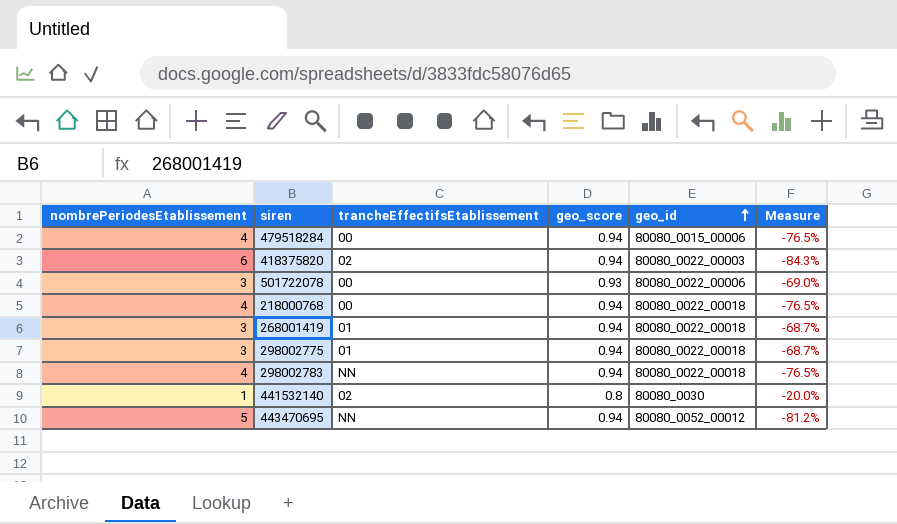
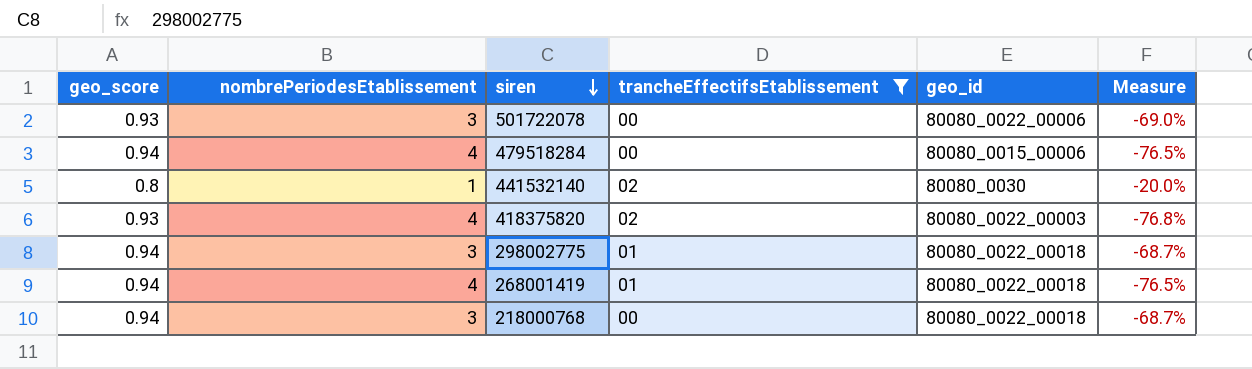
filter: none -> trancheEffectifsEtablissement != NN
row order: geo_id ascending -> siren descending
column geo_score | position: 4 -> 1
418375820 | geo_score: 0.94 -> 0.93
418375820 | nombrePeriodesEtablissement: 6 -> 4
418375820 | Measure: -84.3% -> -76.8%
268001419 | nombrePeriodesEtablissement: 3 -> 4
268001419 | Measure: -68.7% -> -76.5%
218000768 | nombrePeriodesEtablissement: 4 -> 3
218000768 | Measure: -76.5% -> -68.7%

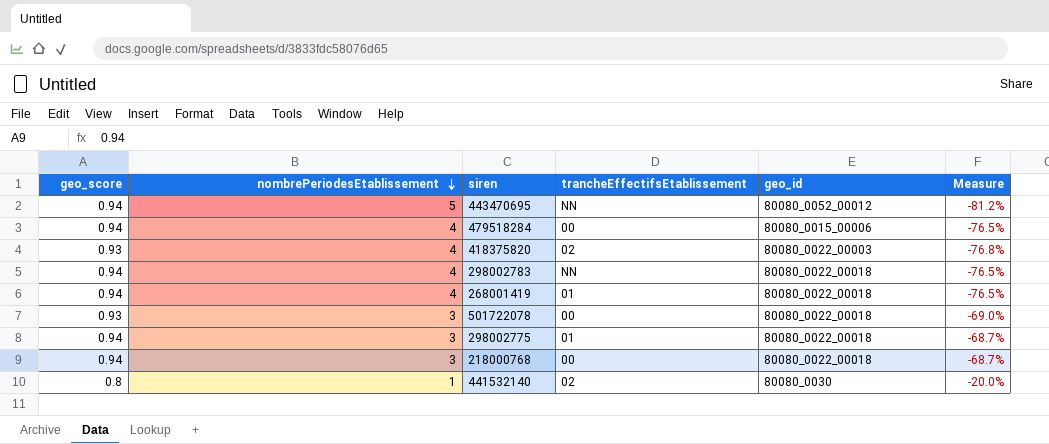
filter: trancheEffectifsEtablissement != NN -> none
row order: siren descending -> nombrePeriodesEtablissement descending
501722078 | geo_id: 80080_0022_00006 -> 80080_0022_00018

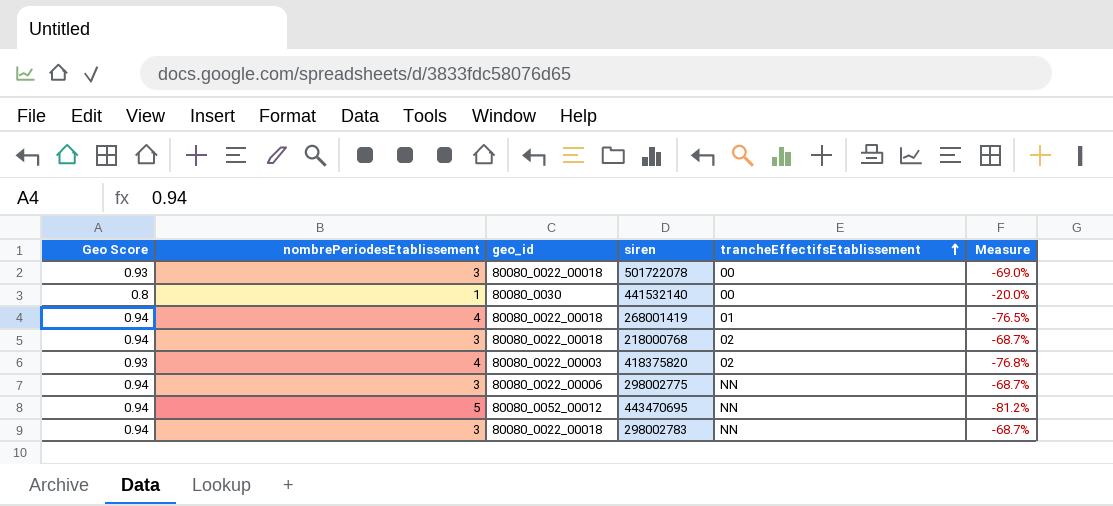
row order: nombrePeriodesEtablissement descending -> trancheEffectifsEtablissement ascending
column name: geo_score -> Geo Score
column geo_id | position: 5 -> 3
row 479518284: 0.94 | 4 | 00 | 80080_0015_00006 | -76.5% -> none
441532140 | trancheEffectifsEtablissement: 02 -> 00
218000768 | trancheEffectifsEtablissement: 00 -> 02
298002775 | geo_id: 80080_0022_00018 -> 80080_0022_00006
298002775 | trancheEffectifsEtablissement: 01 -> NN
298002783 | nombrePeriodesEtablissement: 4 -> 3
298002783 | Measure: -76.5% -> -68.7%

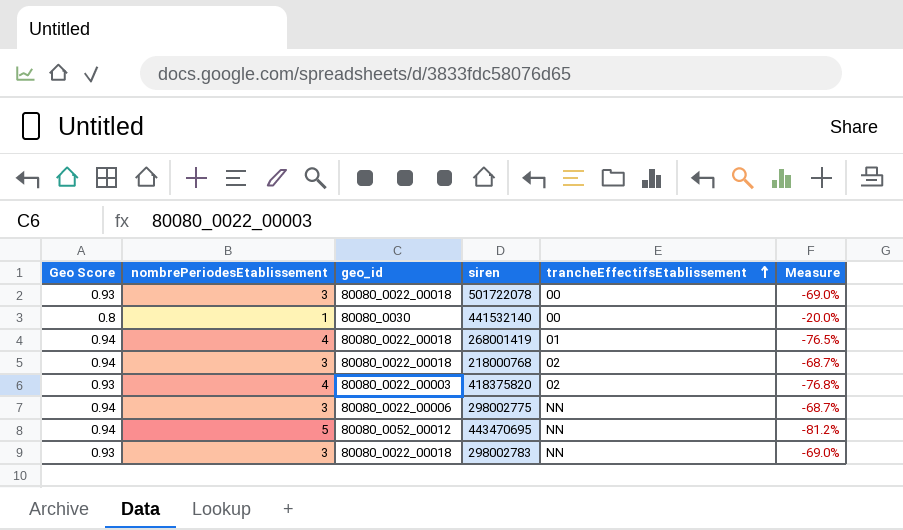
298002783 | Geo Score: 0.94 -> 0.93
298002783 | Measure: -68.7% -> -69.0%

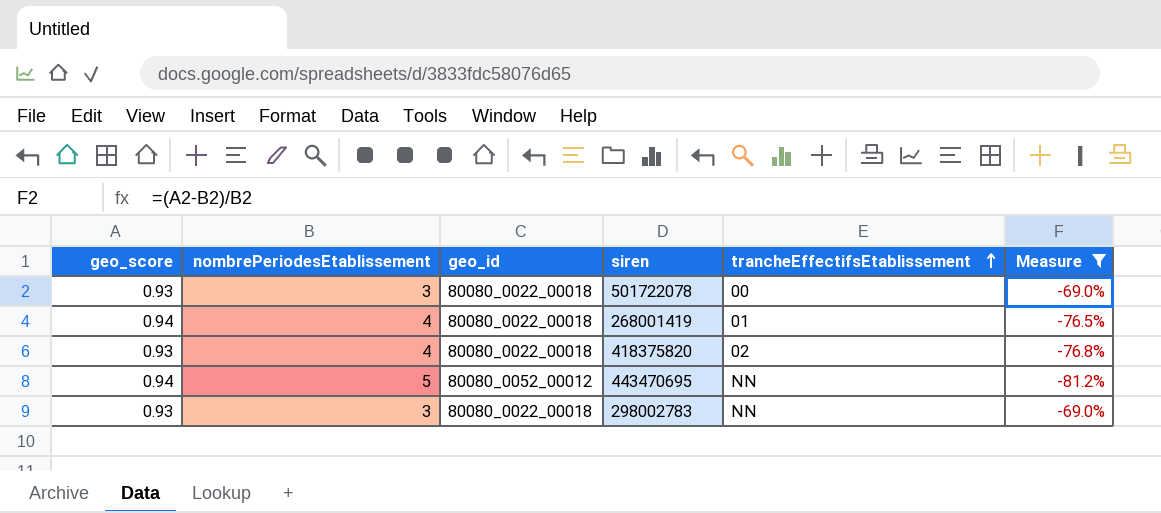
filter: none -> Measure <= -69.0%
column name: Geo Score -> geo_score
418375820 | geo_id: 80080_0022_00003 -> 80080_0022_00018

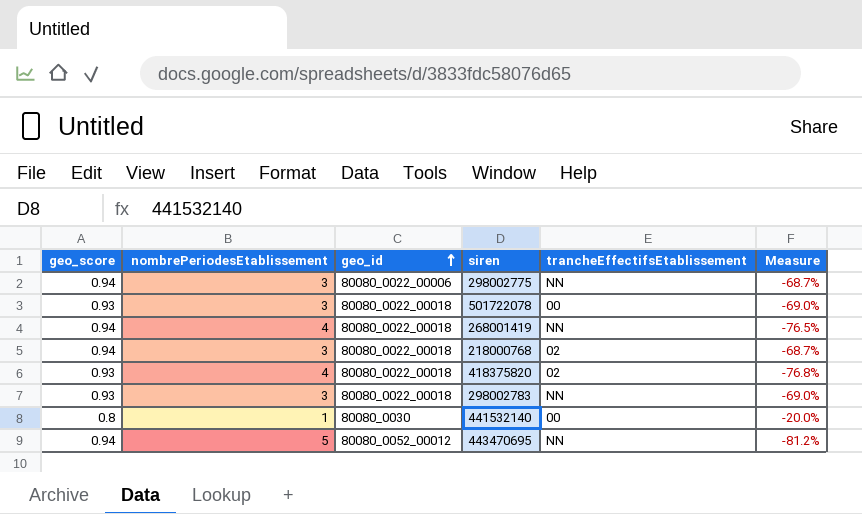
filter: Measure <= -69.0% -> none
row order: trancheEffectifsEtablissement ascending -> geo_id ascending
268001419 | trancheEffectifsEtablissement: 01 -> NN

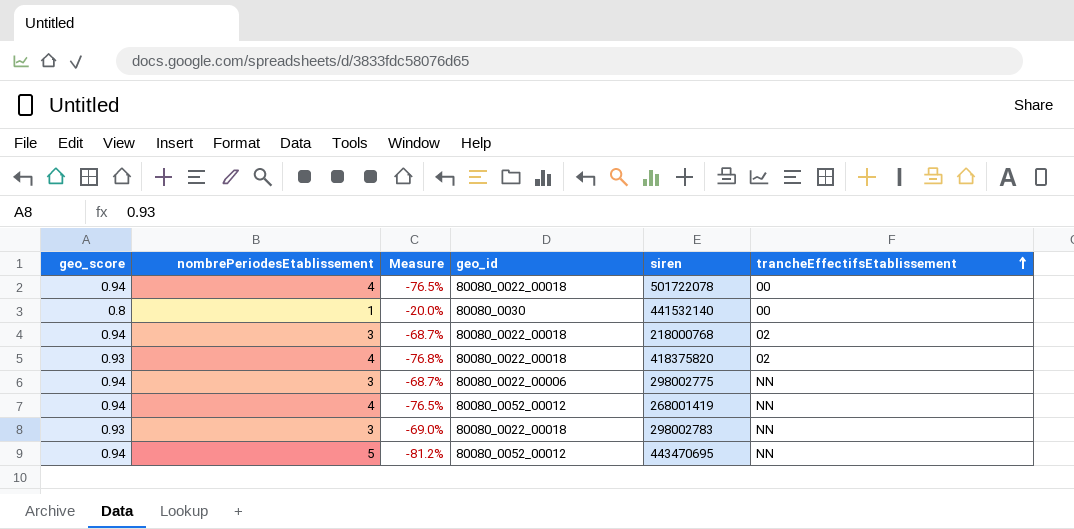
row order: geo_id ascending -> trancheEffectifsEtablissement ascending
column Measure | position: 6 -> 3
501722078 | geo_score: 0.93 -> 0.94
501722078 | nombrePeriodesEtablissement: 3 -> 4
501722078 | Measure: -69.0% -> -76.5%
268001419 | geo_id: 80080_0022_00018 -> 80080_0052_00012

